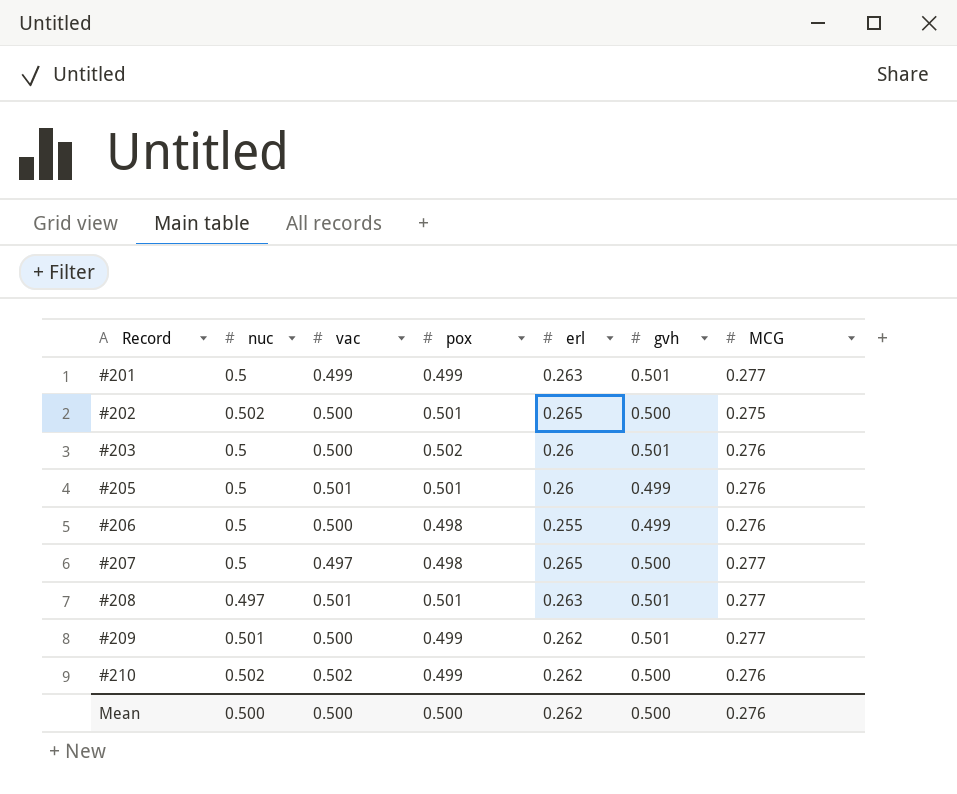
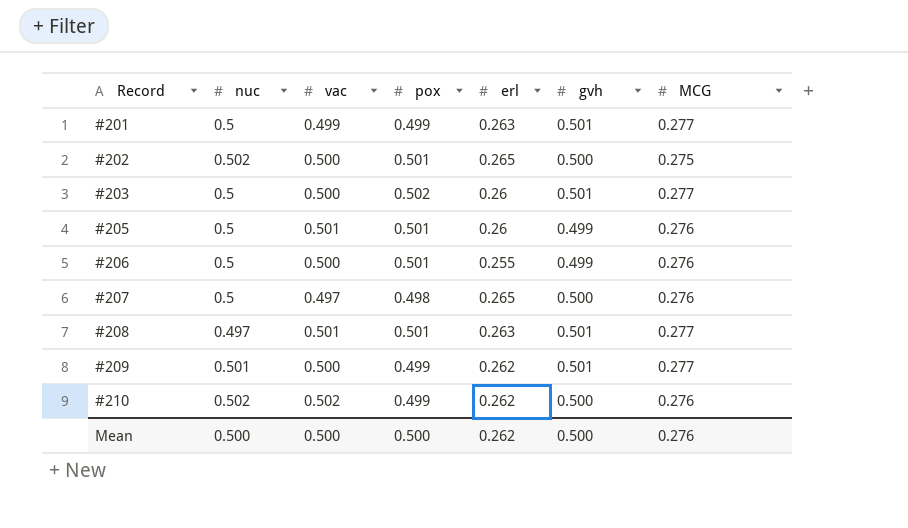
#203 | MCG: 0.276 -> 0.277
#206 | pox: 0.498 -> 0.501
#207 | MCG: 0.277 -> 0.276

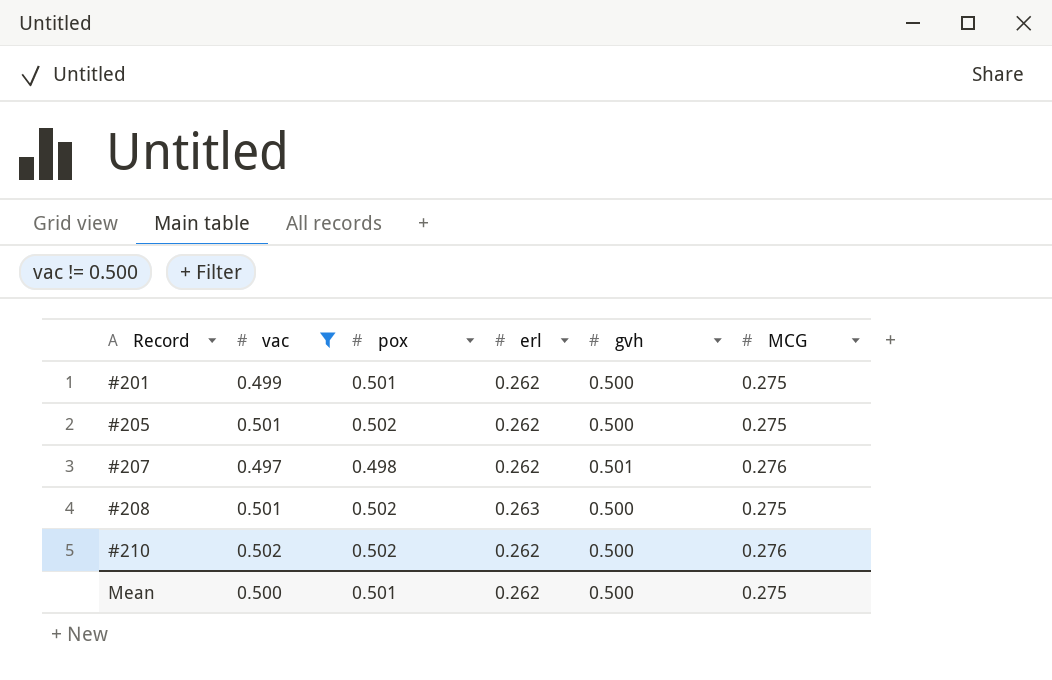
filter: none -> vac != 0.500
column nuc | position: 2 -> none
#201 | pox: 0.499 -> 0.501
#201 | erl: 0.263 -> 0.262
#201 | gvh: 0.501 -> 0.500
#201 | MCG: 0.277 -> 0.275
#205 | pox: 0.501 -> 0.502
#205 | erl: 0.26 -> 0.262
#205 | gvh: 0.499 -> 0.500
#205 | MCG: 0.276 -> 0.275
#207 | erl: 0.265 -> 0.262
#207 | gvh: 0.500 -> 0.501
#208 | pox: 0.501 -> 0.502
#208 | gvh: 0.501 -> 0.500
#208 | MCG: 0.277 -> 0.275
#210 | pox: 0.499 -> 0.502
Mean | pox: 0.500 -> 0.501
Mean | MCG: 0.276 -> 0.275

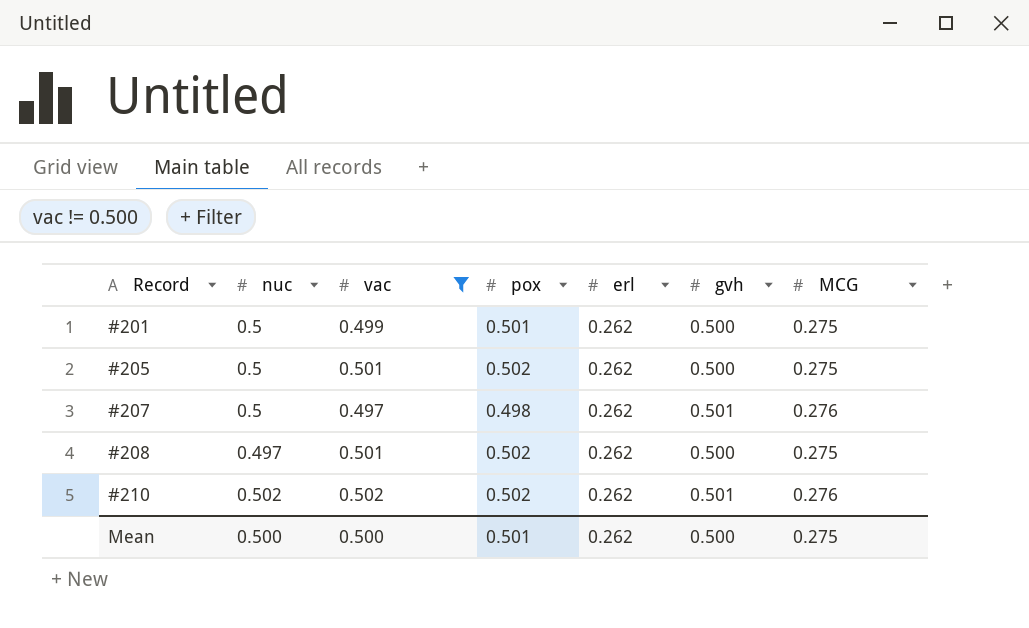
column nuc | position: none -> 2
#208 | erl: 0.263 -> 0.262
#210 | gvh: 0.500 -> 0.501

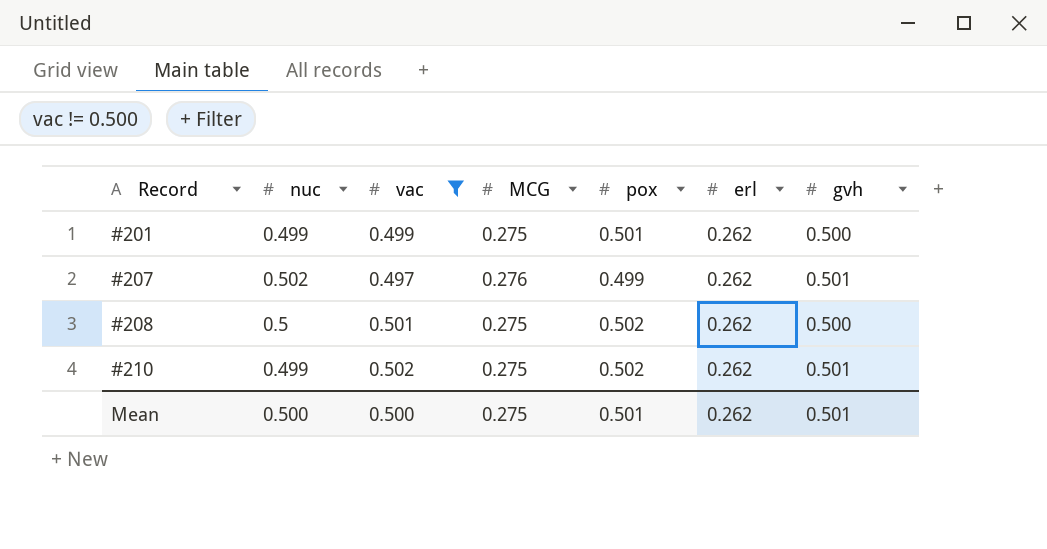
column MCG | position: 7 -> 4
row #205: 0.5 | 0.501 | 0.502 | 0.262 | 0.500 | 0.275 -> none
#201 | nuc: 0.5 -> 0.499
#207 | nuc: 0.5 -> 0.502
#207 | pox: 0.498 -> 0.499
#208 | nuc: 0.497 -> 0.5
#210 | nuc: 0.502 -> 0.499
#210 | MCG: 0.276 -> 0.275
Mean | gvh: 0.500 -> 0.501

